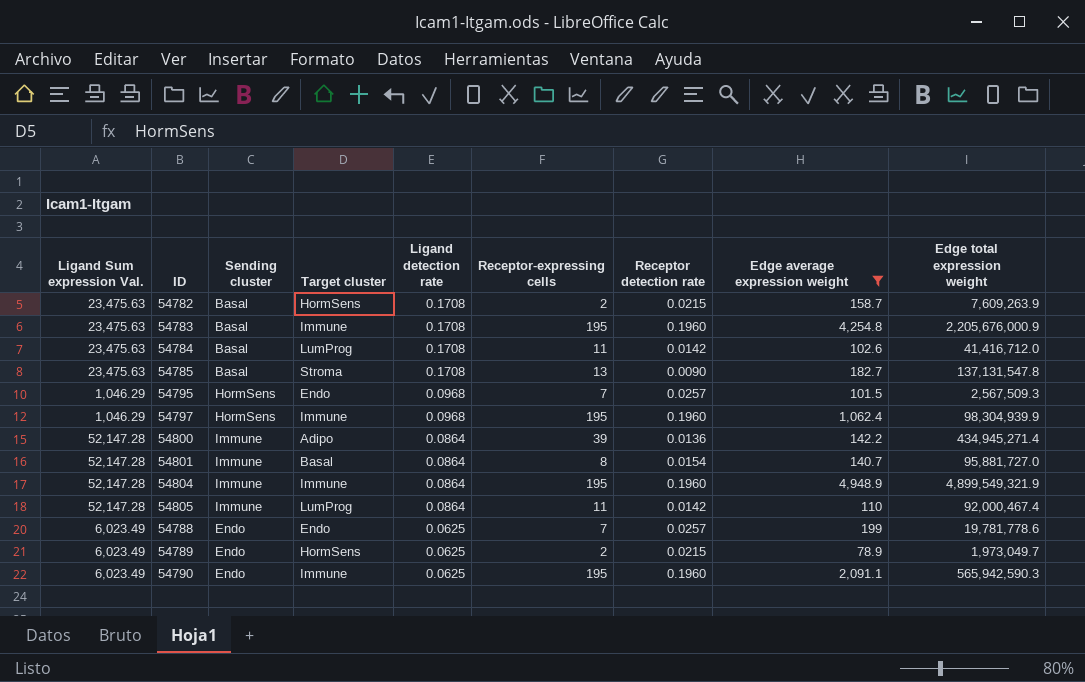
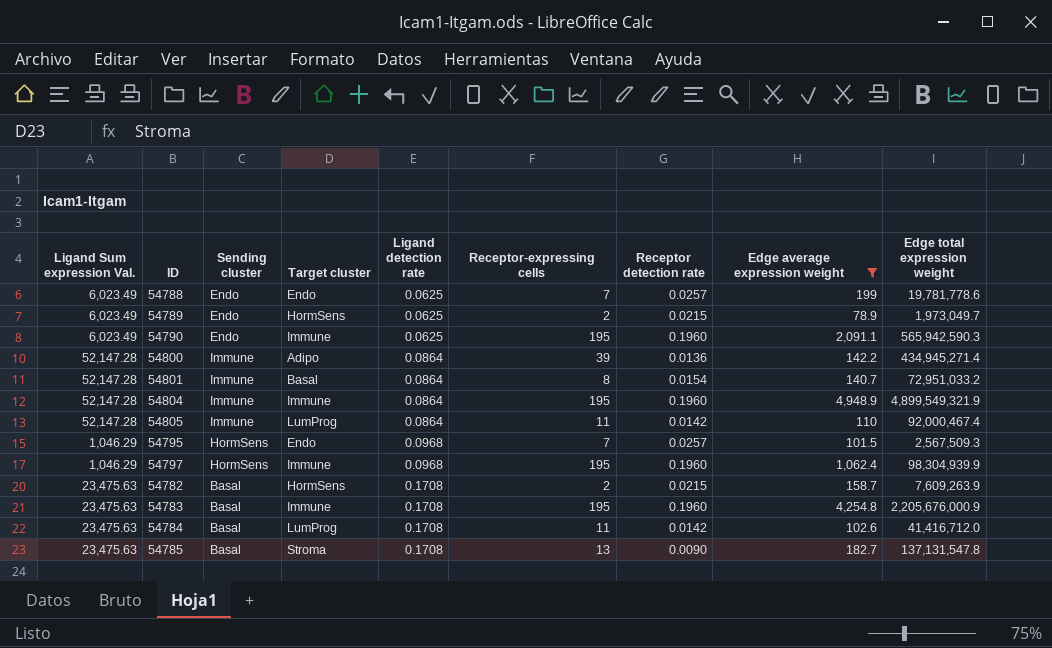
row order: Ligand detection rate descending -> Ligand detection rate ascending
54801 | Edge total expression weight: 95,881,727.0 -> 72,951,033.2

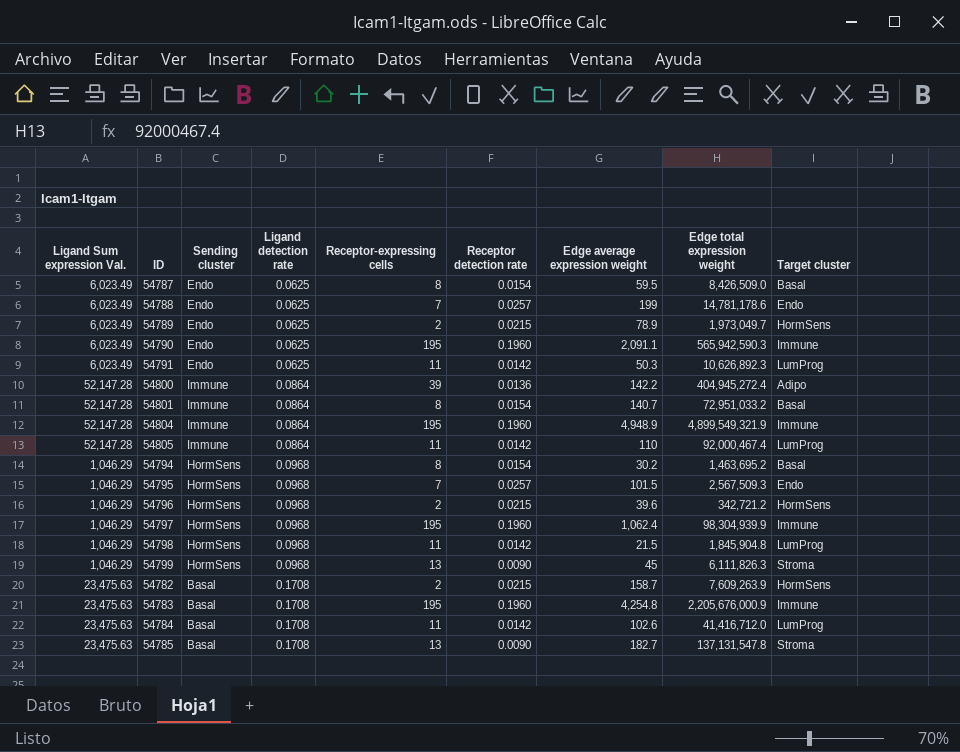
filter: Edge average expression weight >= 78.9 -> none
column Target cluster | position: 4 -> 9
54788 | Edge total expression weight: 19,781,778.6 -> 14,781,178.6
54800 | Edge total expression weight: 434,945,271.4 -> 404,945,272.4

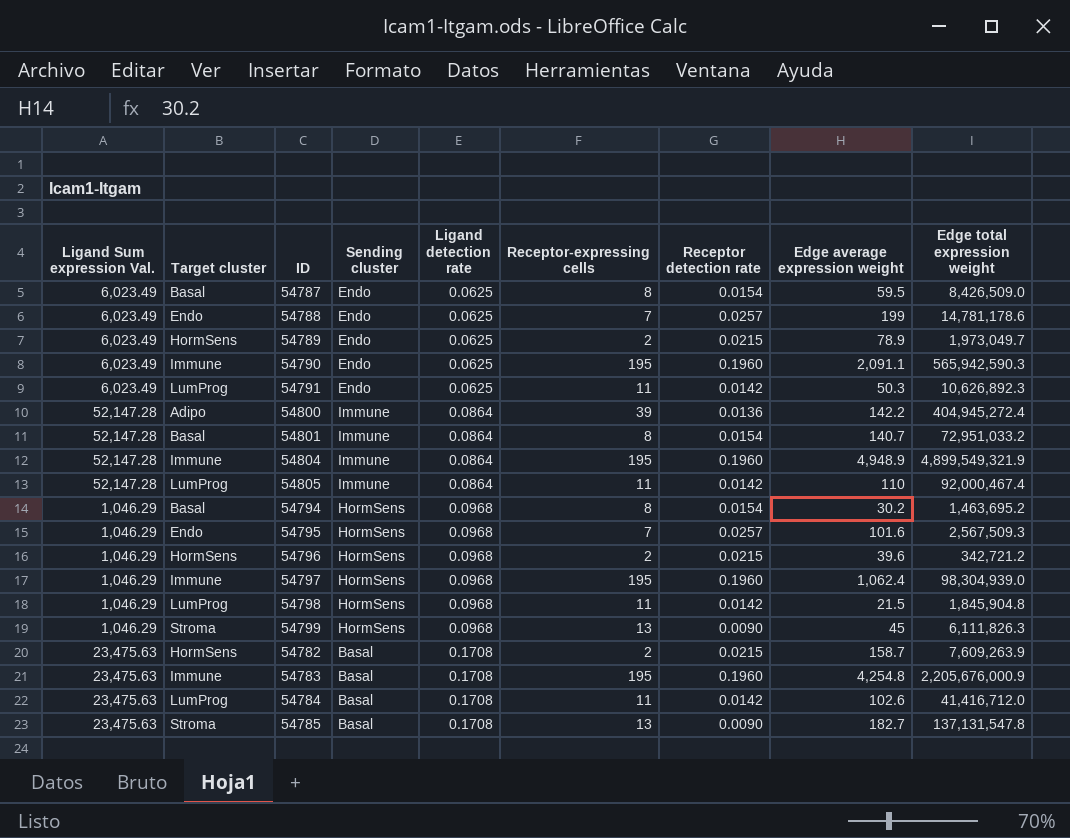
column Target cluster | position: 9 -> 2
54795 | Edge average expression weight: 101.5 -> 101.6
54797 | Edge total expression weight: 98,304,939.9 -> 98,304,939.0

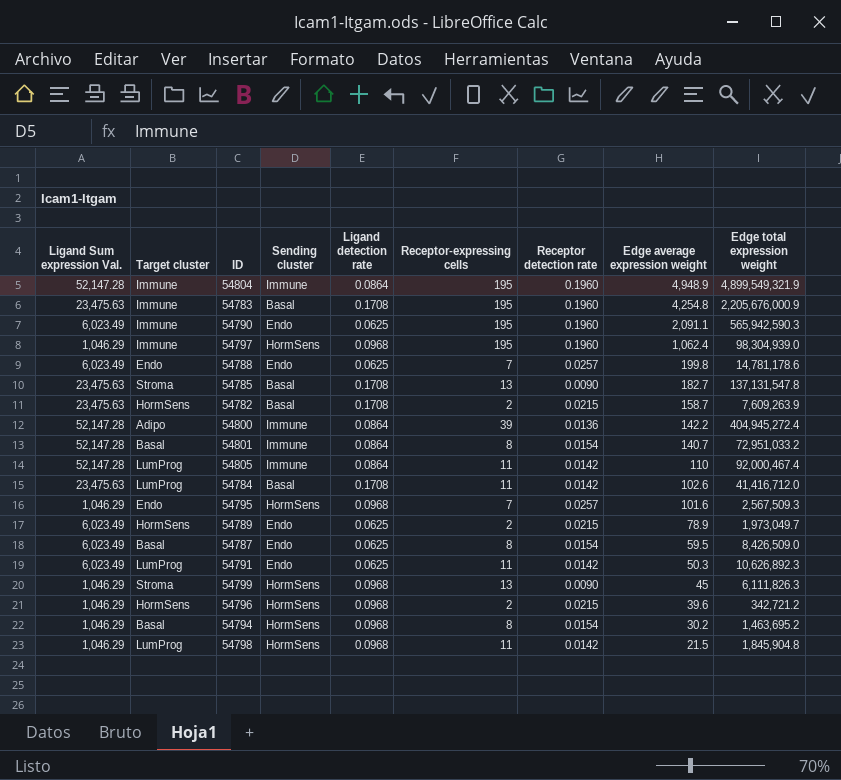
row order: Ligand detection rate ascending -> Edge average expression weight descending
54788 | Edge average expression weight: 199 -> 199.8

